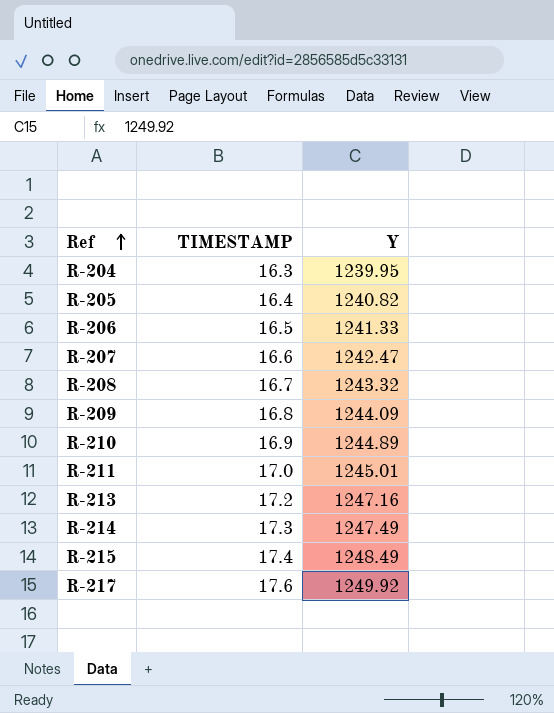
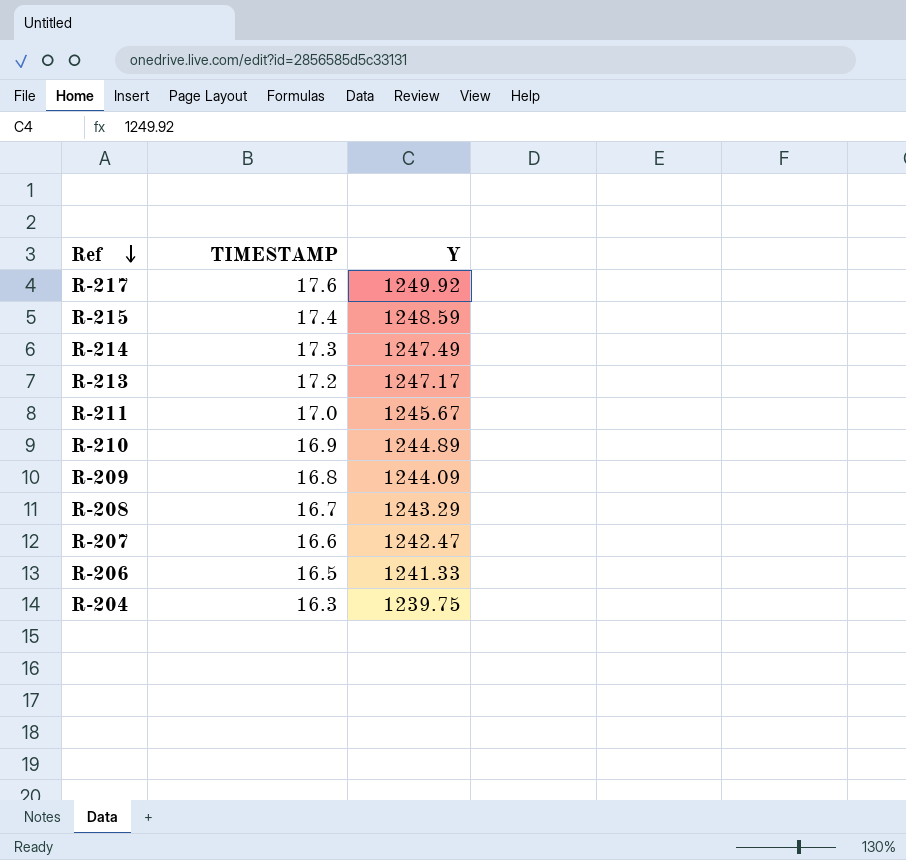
row order: Ref ascending -> Ref descending
row R-205: 16.4 | 1240.82 -> none
R-215 | Y: 1248.49 -> 1248.59
R-213 | Y: 1247.16 -> 1247.17
R-211 | Y: 1245.01 -> 1245.67
R-208 | Y: 1243.32 -> 1243.29
R-204 | Y: 1239.95 -> 1239.75

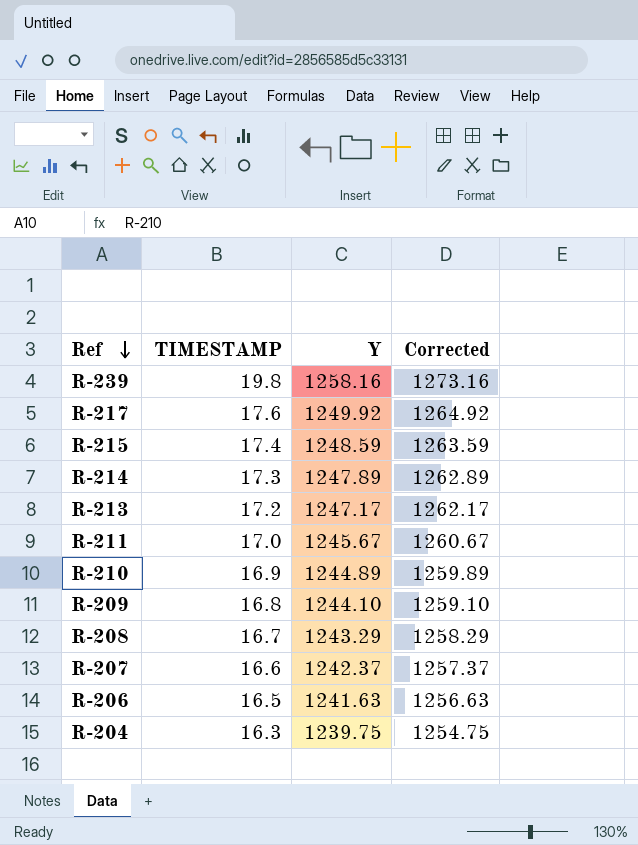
column Corrected | formula: none -> [Y] + 15
row R-239: none -> 19.8 | 1258.16 | 1273.16
R-214 | Y: 1247.49 -> 1247.89
R-209 | Y: 1244.09 -> 1244.10
R-207 | Y: 1242.47 -> 1242.37
R-206 | Y: 1241.33 -> 1241.63

